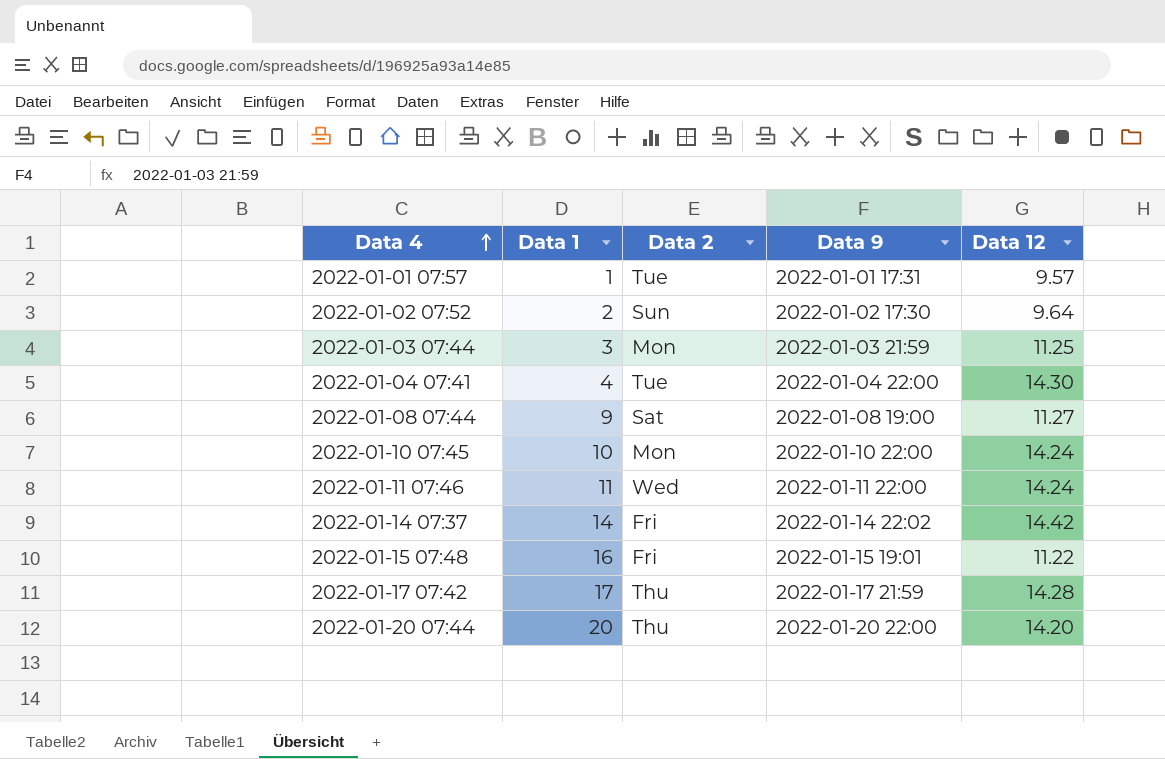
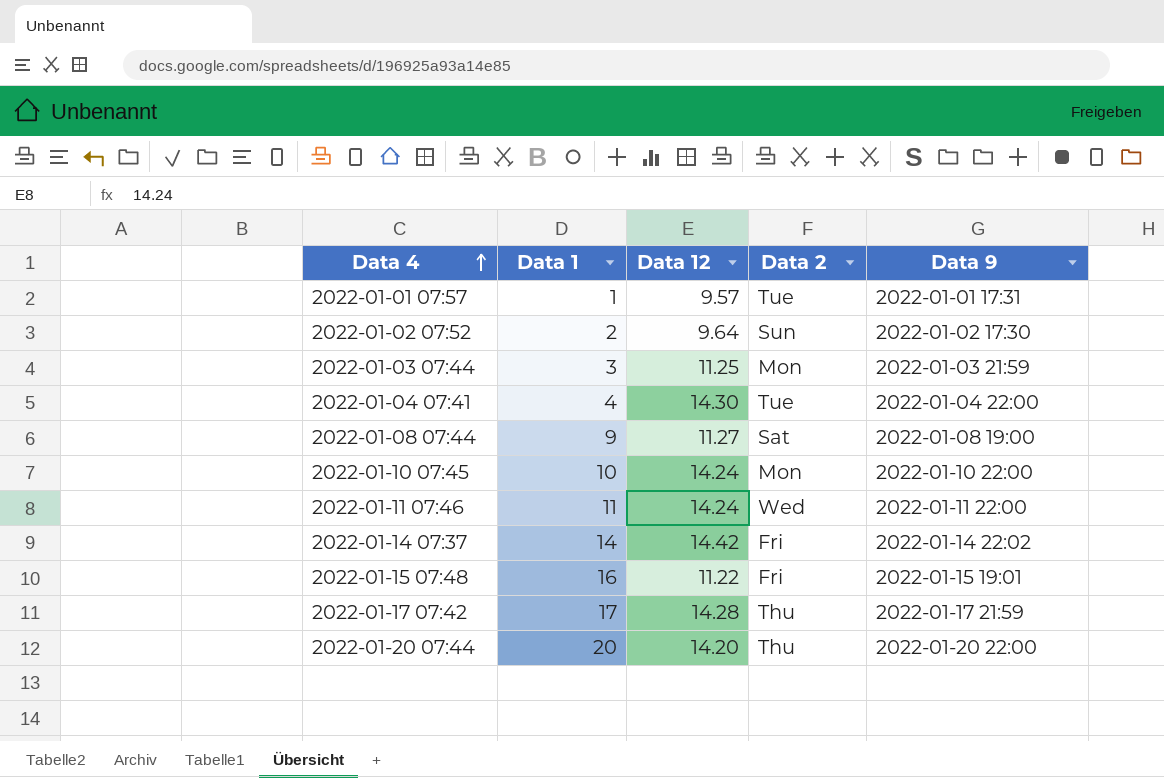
column Data 12 | position: 5 -> 3

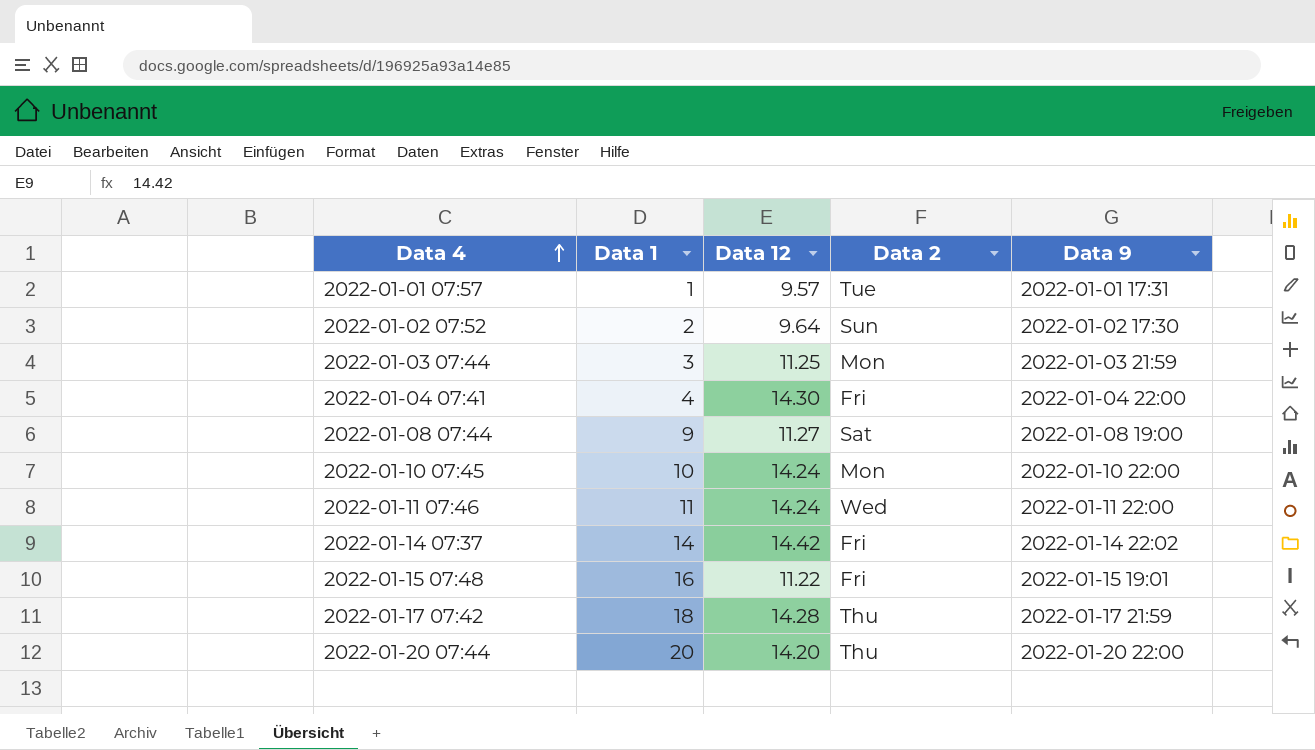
2022-01-04 07:41 | Data 2: Tue -> Fri
2022-01-17 07:42 | Data 1: 17 -> 18

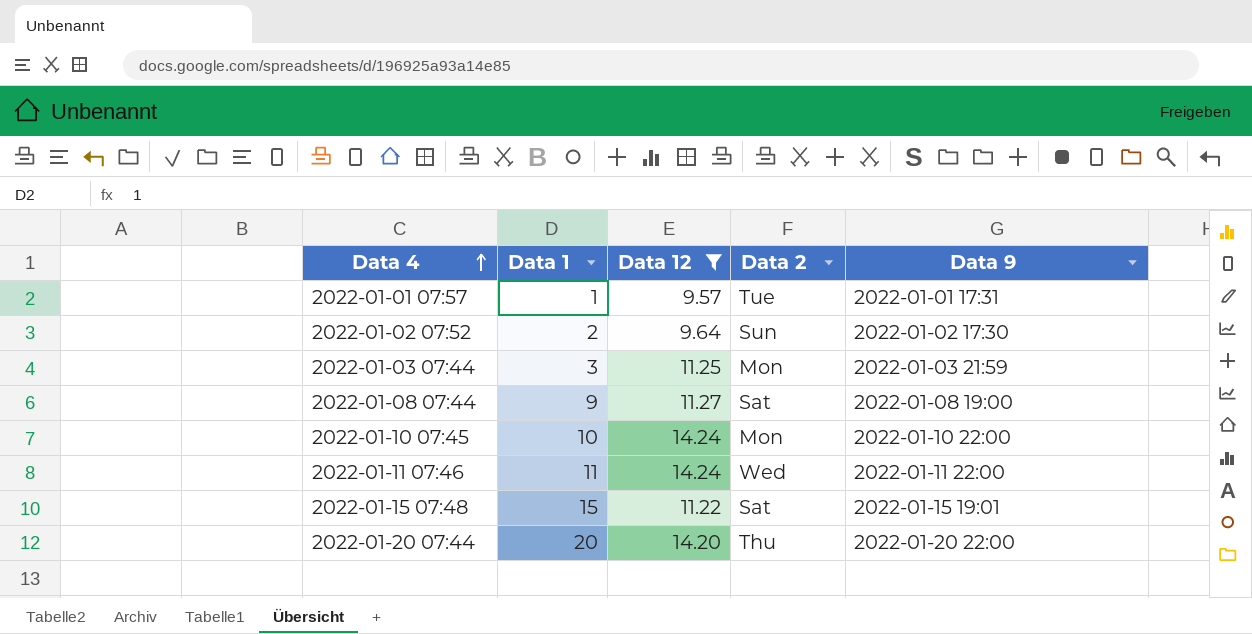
filter: none -> Data 12 <= 14.24
2022-01-15 07:48 | Data 1: 16 -> 15
2022-01-15 07:48 | Data 2: Fri -> Sat

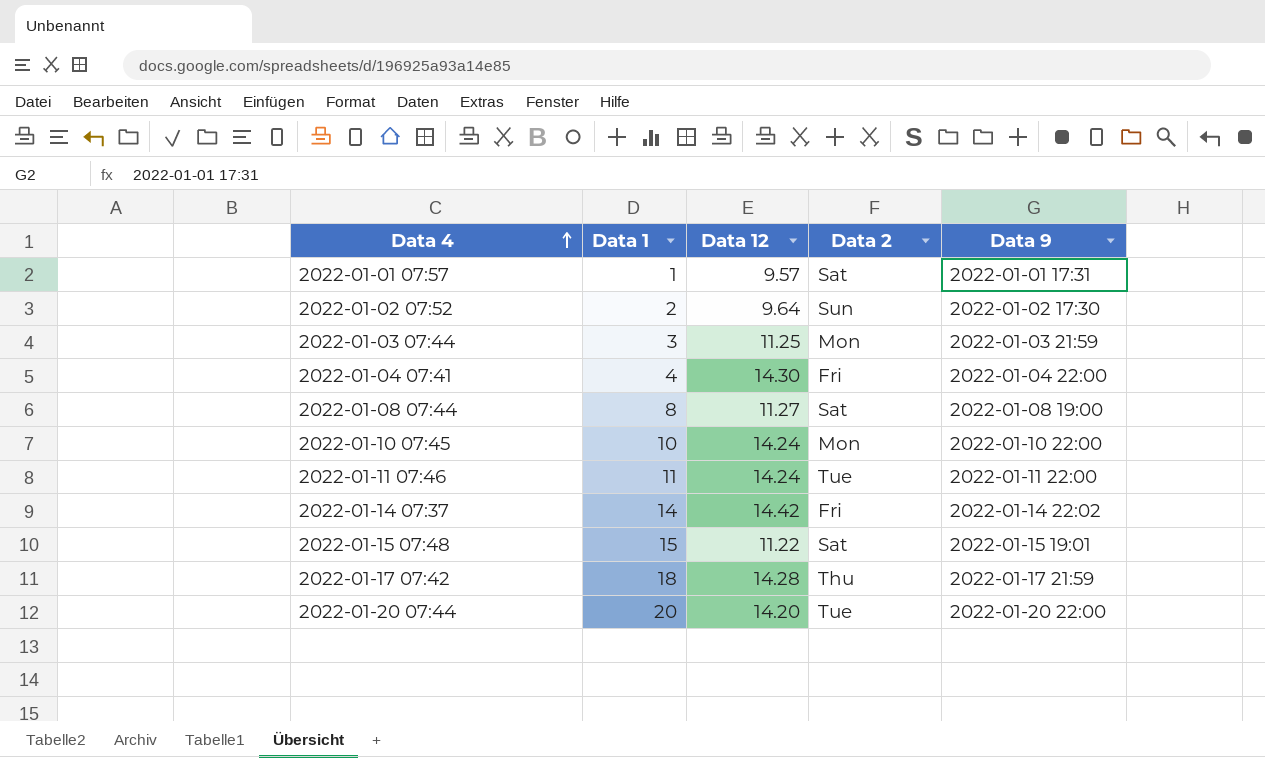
filter: Data 12 <= 14.24 -> none
2022-01-01 07:57 | Data 2: Tue -> Sat
2022-01-08 07:44 | Data 1: 9 -> 8
2022-01-11 07:46 | Data 2: Wed -> Tue
2022-01-20 07:44 | Data 2: Thu -> Tue

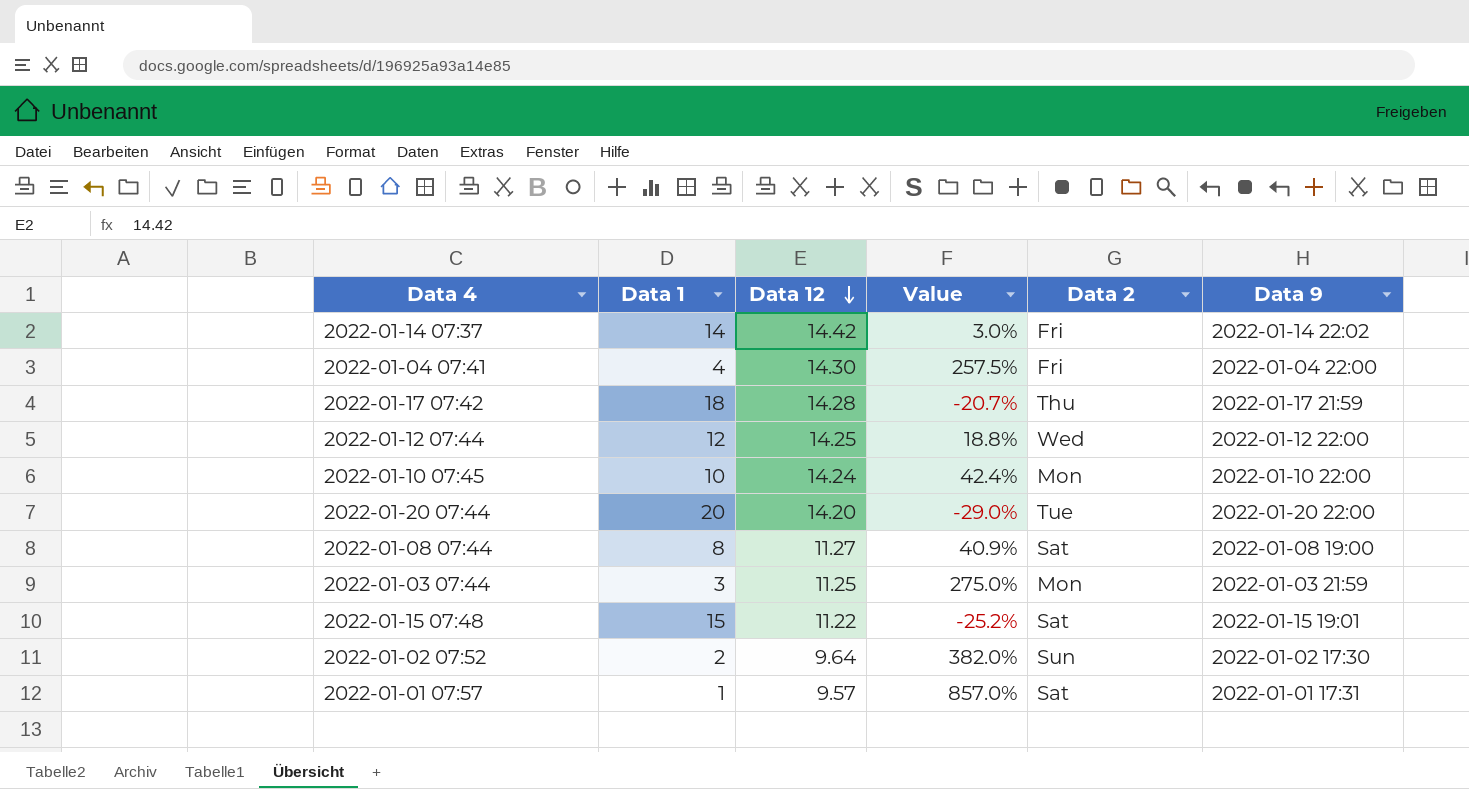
row order: Data 4 ascending -> Data 12 descending
column Value | formula: none -> ([Data 12] - [Data 1]) / [Data 1]
row 2022-01-11 07:46: 11 | 14.24 | Tue | 2022-01-11 22:00 -> none
row 2022-01-12 07:44: none -> 12 | 14.25 | 18.8% | Wed | 2022-01-12 22:00

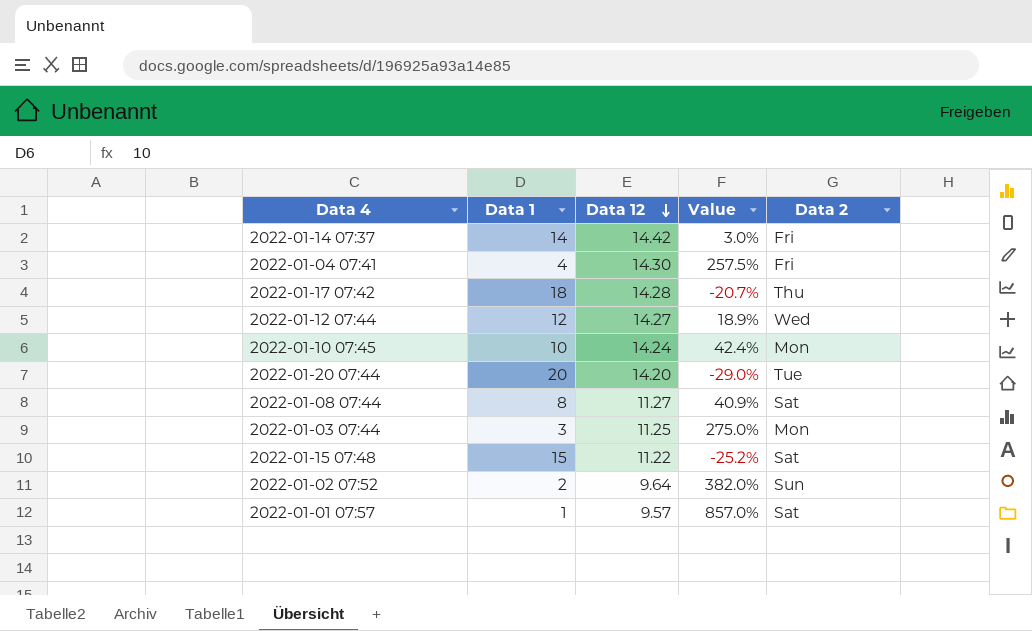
column Data 9 | position: 6 -> none
2022-01-12 07:44 | Data 12: 14.25 -> 14.27
2022-01-12 07:44 | Value: 18.8% -> 18.9%

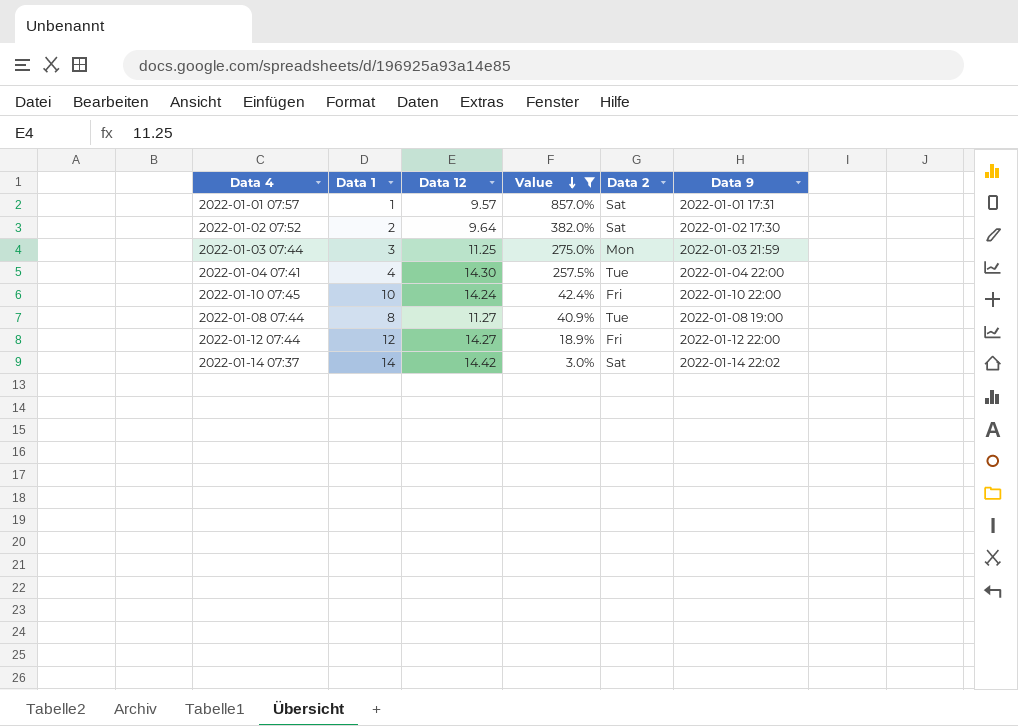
filter: none -> Value >= 3.0%
row order: Data 12 descending -> Value descending
column Data 9 | position: none -> 6
2022-01-02 07:52 | Data 2: Sun -> Sat
2022-01-04 07:41 | Data 2: Fri -> Tue
2022-01-10 07:45 | Data 2: Mon -> Fri
2022-01-08 07:44 | Data 2: Sat -> Tue
2022-01-12 07:44 | Data 2: Wed -> Fri
2022-01-14 07:37 | Data 2: Fri -> Sat

